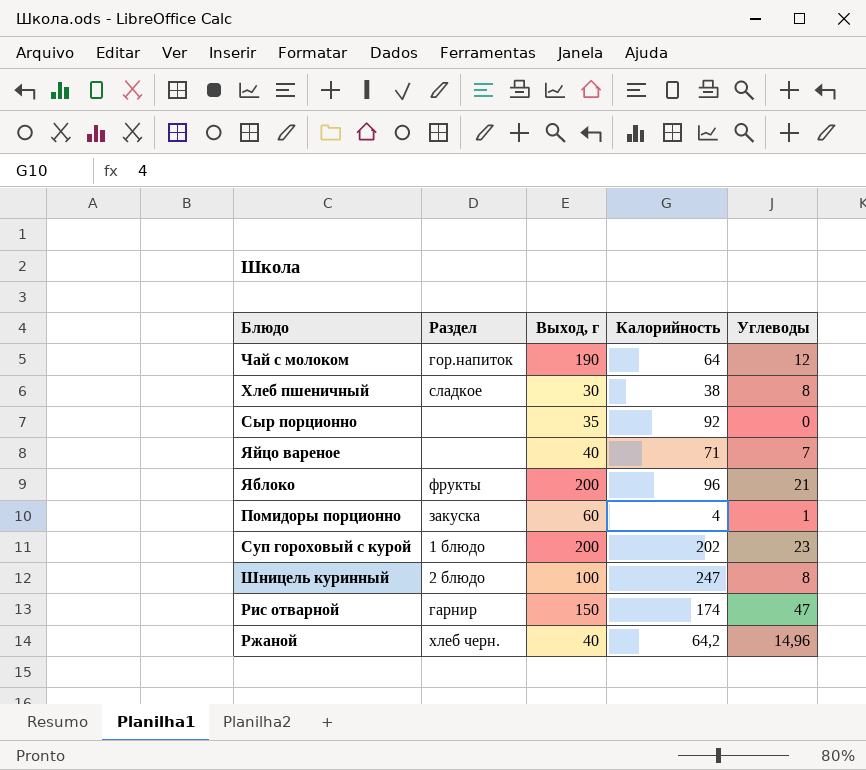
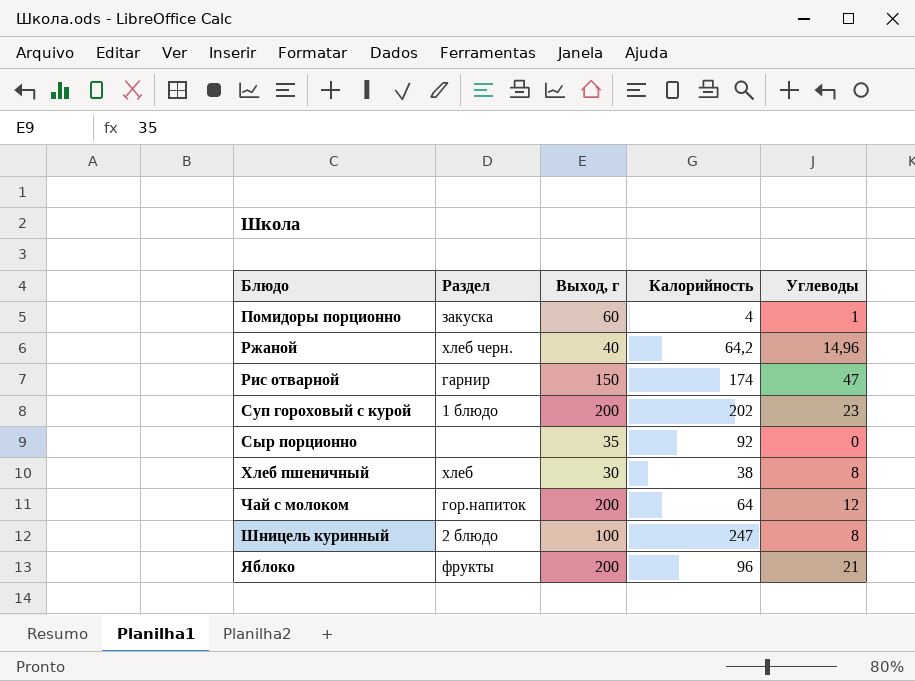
row order: none -> Блюдо ascending
row Яйцо вареное: none | 40 | 71 | 7 -> none
Хлеб пшеничный | Раздел: сладкое -> хлеб
Чай с молоком | Выход, г: 190 -> 200

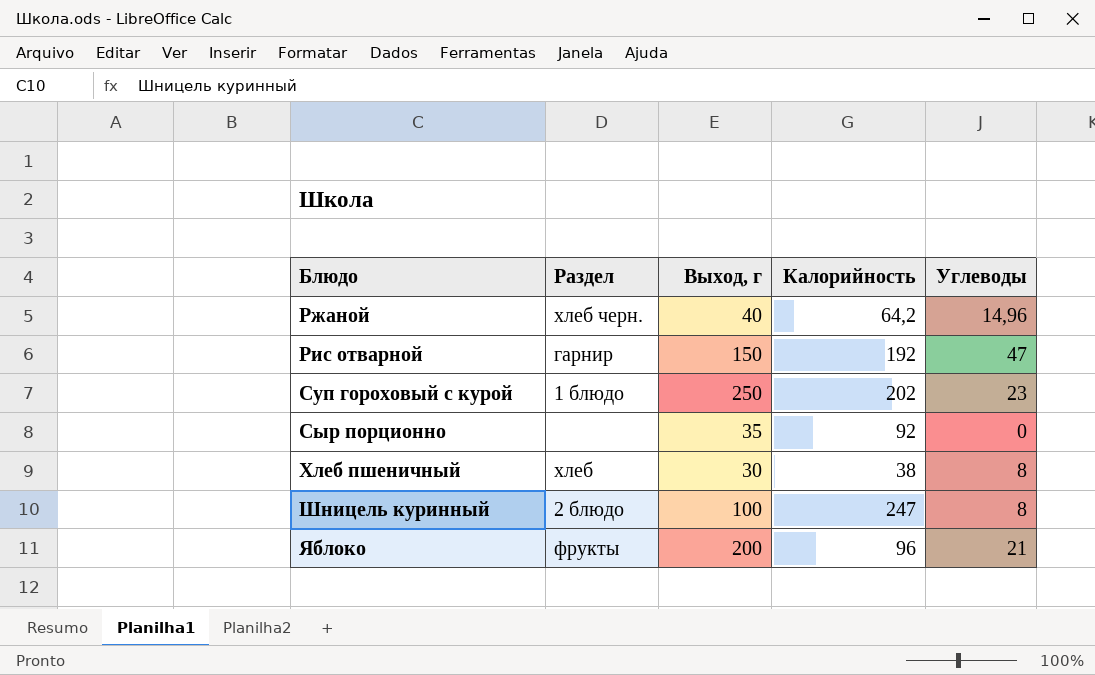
row Помидоры порционно: закуска | 60 | 4 | 1 -> none
row Чай с молоком: гор.напиток | 200 | 64 | 12 -> none
Рис отварной | Калорийность: 174 -> 192
Суп гороховый с курой | Выход, г: 200 -> 250

